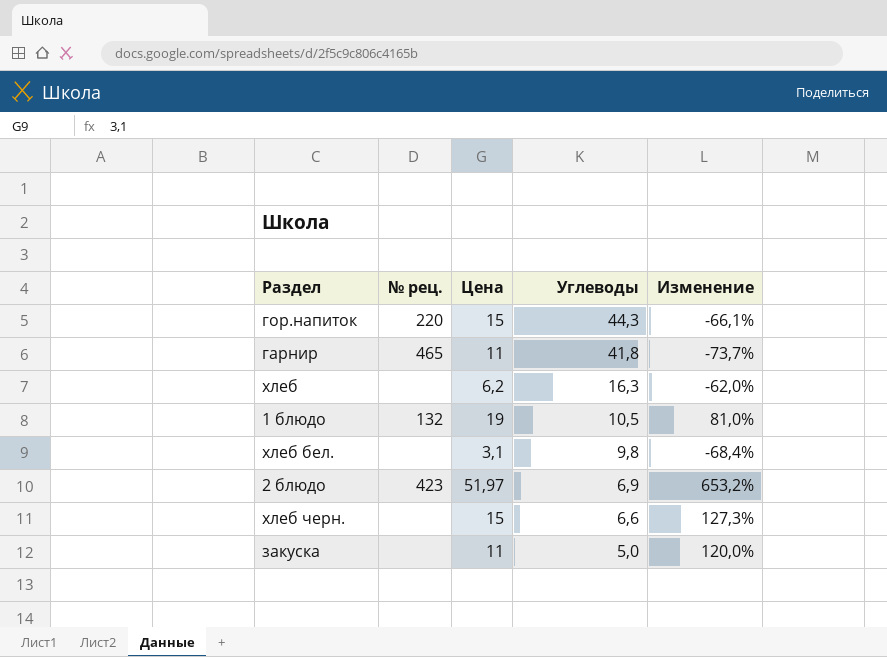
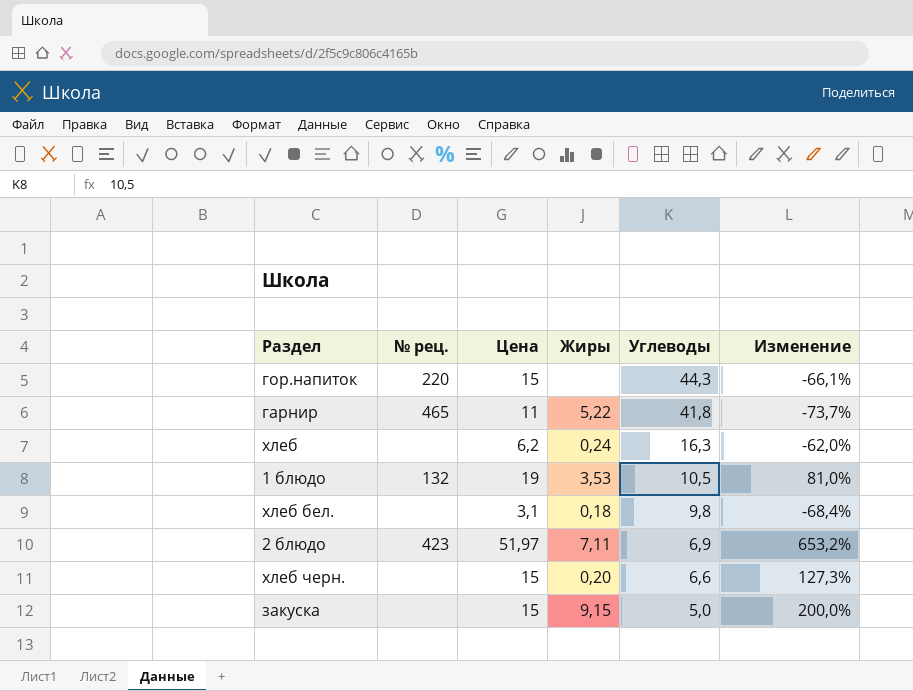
column Жиры | position: none -> 4
закуска | Цена: 11 -> 15
закуска | Изменение: 120,0% -> 200,0%

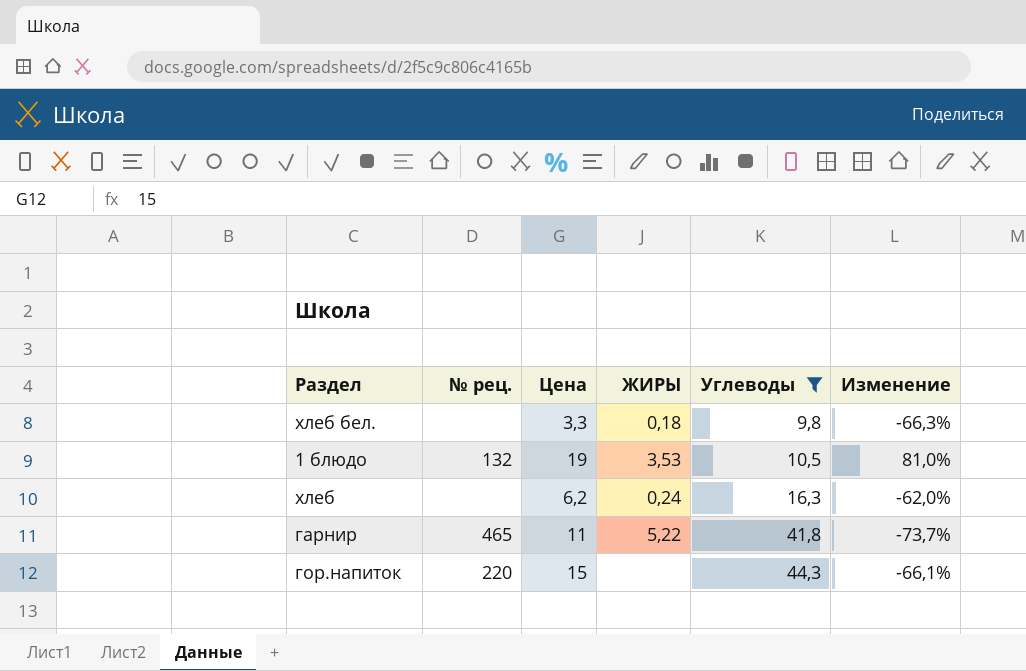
filter: none -> Углеводы >= 9,8
row order: Углеводы descending -> Углеводы ascending
column name: Жиры -> ЖИРЫ
хлеб бел. | Цена: 3,1 -> 3,3
хлеб бел. | Изменение: -68,4% -> -66,3%

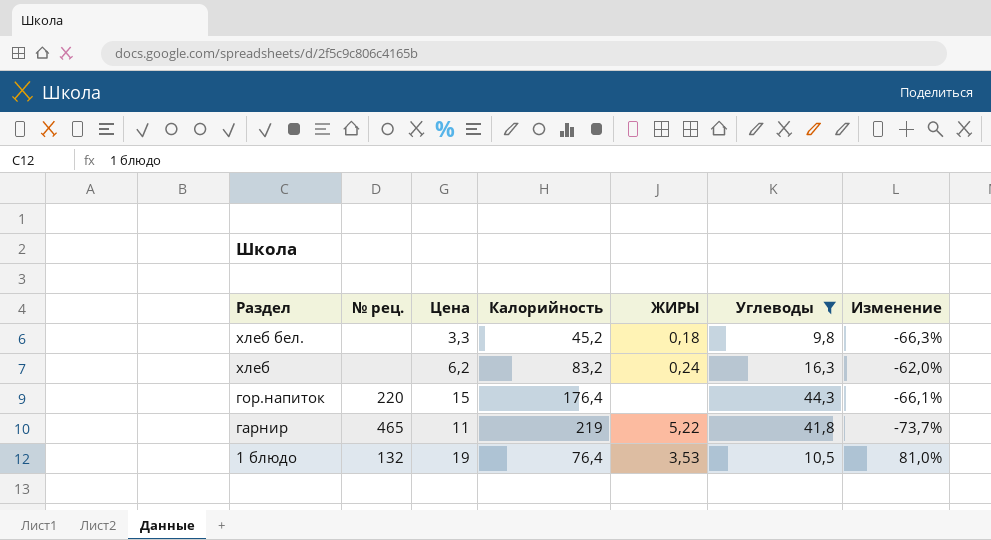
row order: Углеводы ascending -> Раздел descending
column Калорийность | position: none -> 4

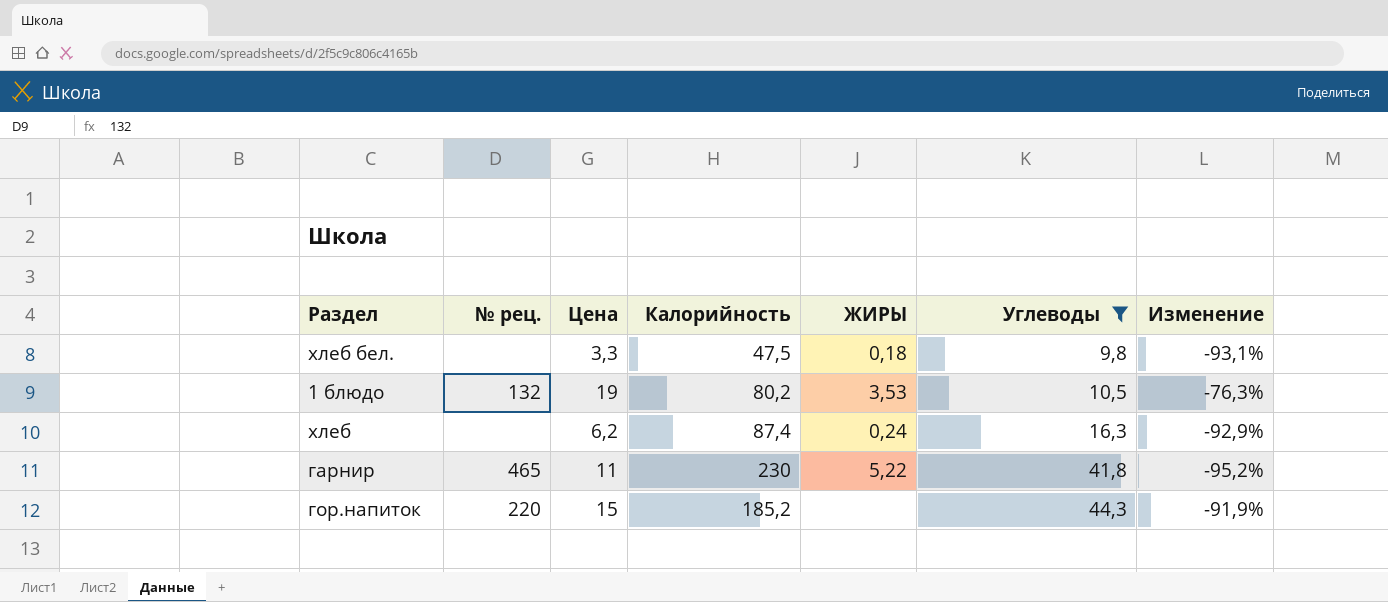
row order: Раздел descending -> Углеводы ascending
column Изменение | formula: ([Цена] - [Углеводы]) / [Углеводы] -> ([Цена] - [Калорийность]) / [Калорийность]
хлеб бел. | Калорийность: 45,2 -> 47,5
1 блюдо | Калорийность: 76,4 -> 80,2
хлеб | Калорийность: 83,2 -> 87,4
гарнир | Калорийность: 219 -> 230
гор.напиток | Калорийность: 176,4 -> 185,2

